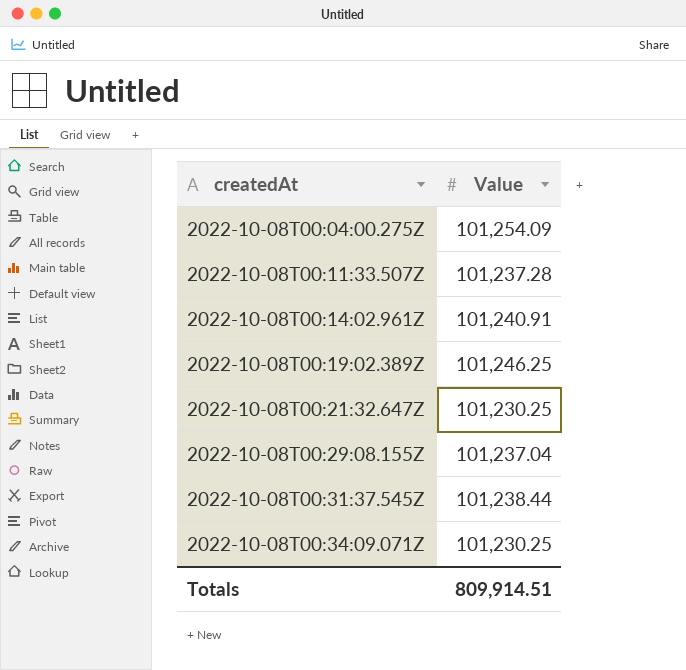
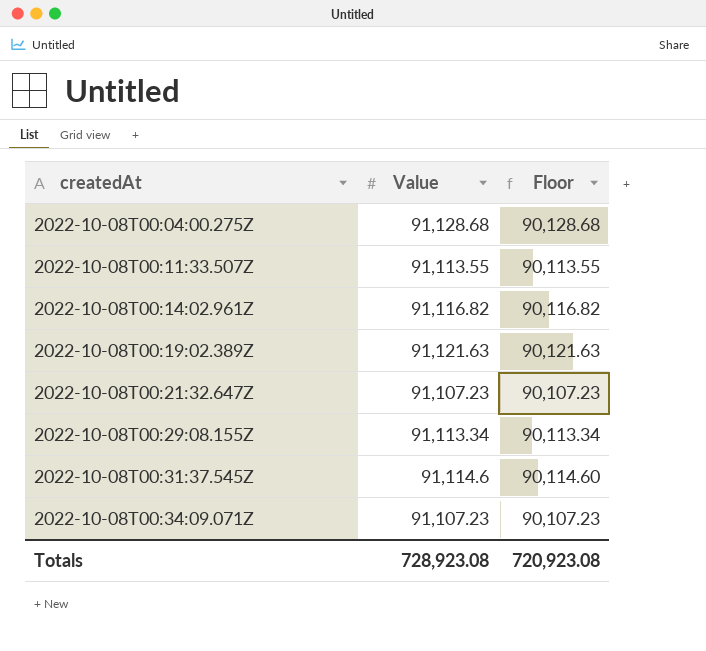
column Floor | formula: none -> [Value] - 1000
2022-10-08T00:04:00.275Z | Value: 101,254.09 -> 91,128.68
2022-10-08T00:11:33.507Z | Value: 101,237.28 -> 91,113.55
2022-10-08T00:14:02.961Z | Value: 101,240.91 -> 91,116.82
2022-10-08T00:19:02.389Z | Value: 101,246.25 -> 91,121.63
2022-10-08T00:21:32.647Z | Value: 101,230.25 -> 91,107.23
2022-10-08T00:29:08.155Z | Value: 101,237.04 -> 91,113.34
2022-10-08T00:31:37.545Z | Value: 101,238.44 -> 91,114.6
2022-10-08T00:34:09.071Z | Value: 101,230.25 -> 91,107.23
Totals | Value: 809,914.51 -> 728,923.08

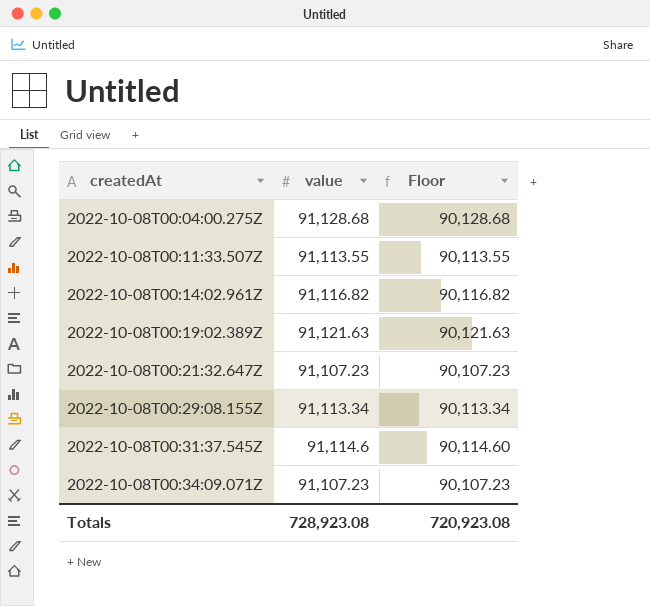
column name: Value -> value

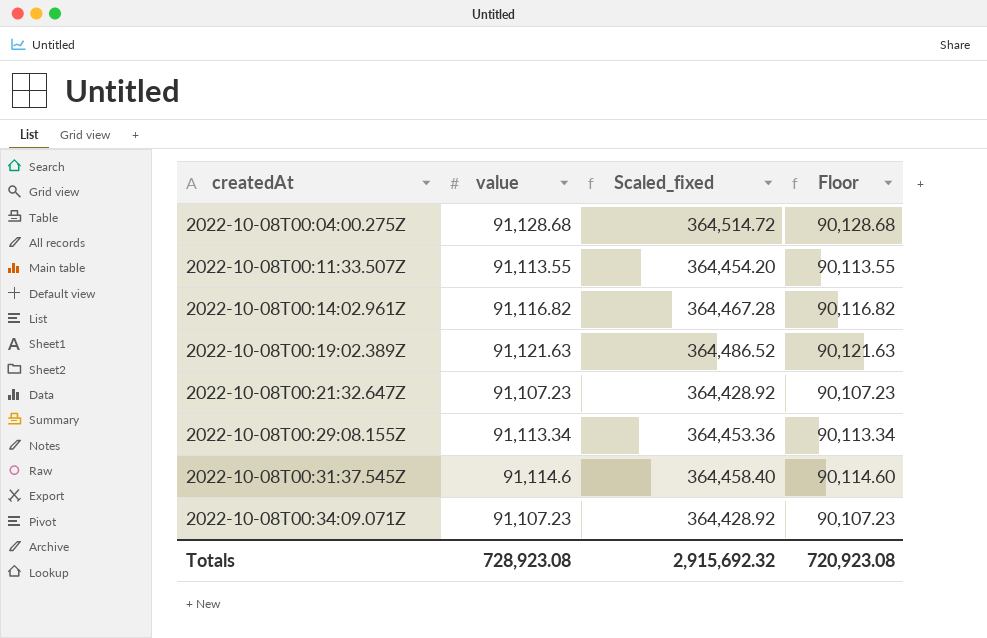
column Scaled_fixed | formula: none -> [value] * 4

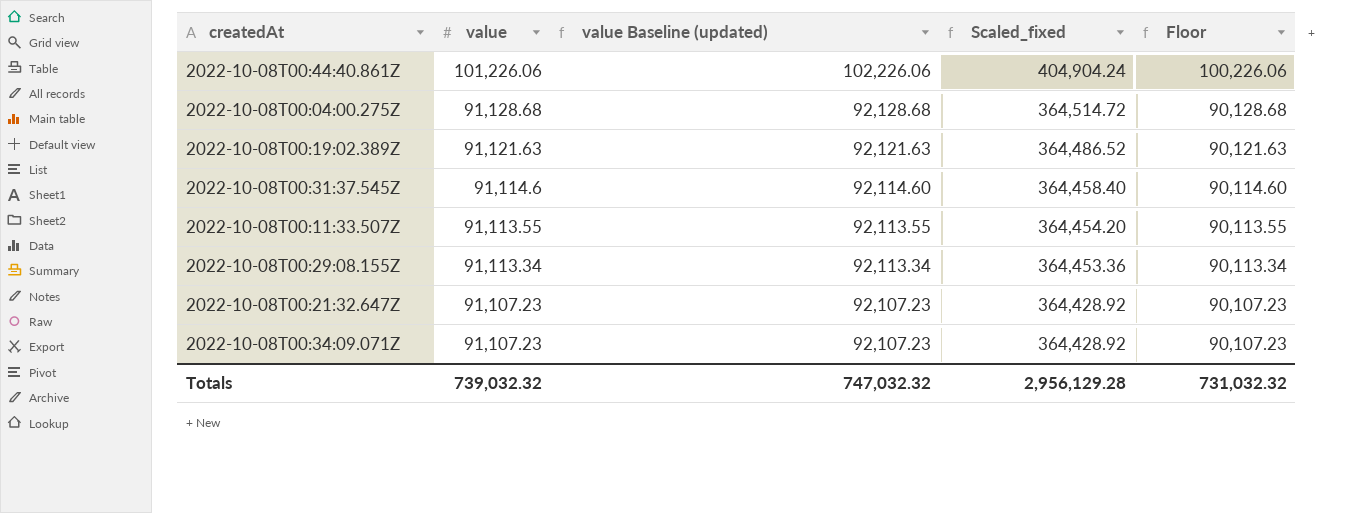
row order: createdAt ascending -> value descending
column value Baseline (updated) | formula: none -> [value] + 1000
row 2022-10-08T00:14:02.961Z: 91,116.82 | 364,467.28 | 90,116.82 -> none
row 2022-10-08T00:44:40.861Z: none -> 101,226.06 | 102,226.06 | 404,904.24 | 100,226.06
Totals | value: 728,923.08 -> 739,032.32
Totals | Scaled_fixed: 2,915,692.32 -> 2,956,129.28
Totals | Floor: 720,923.08 -> 731,032.32

